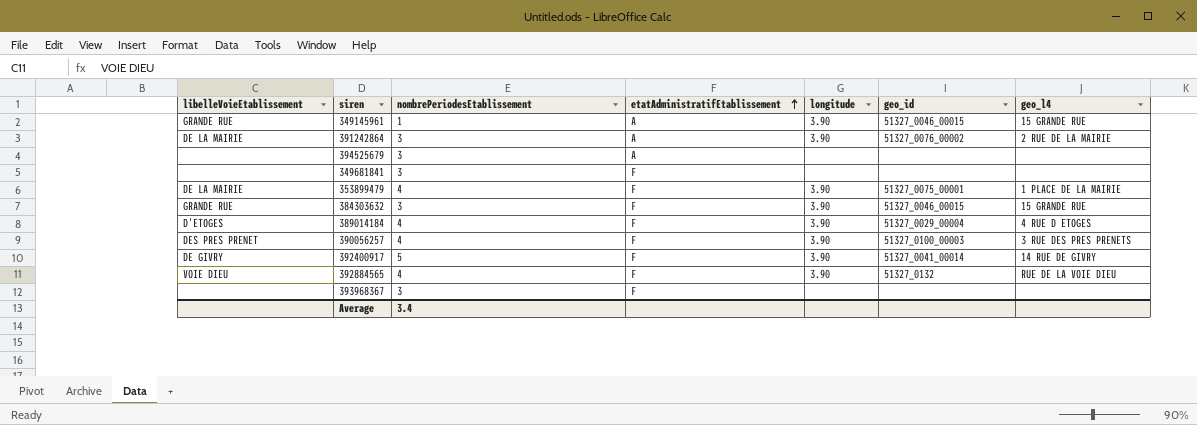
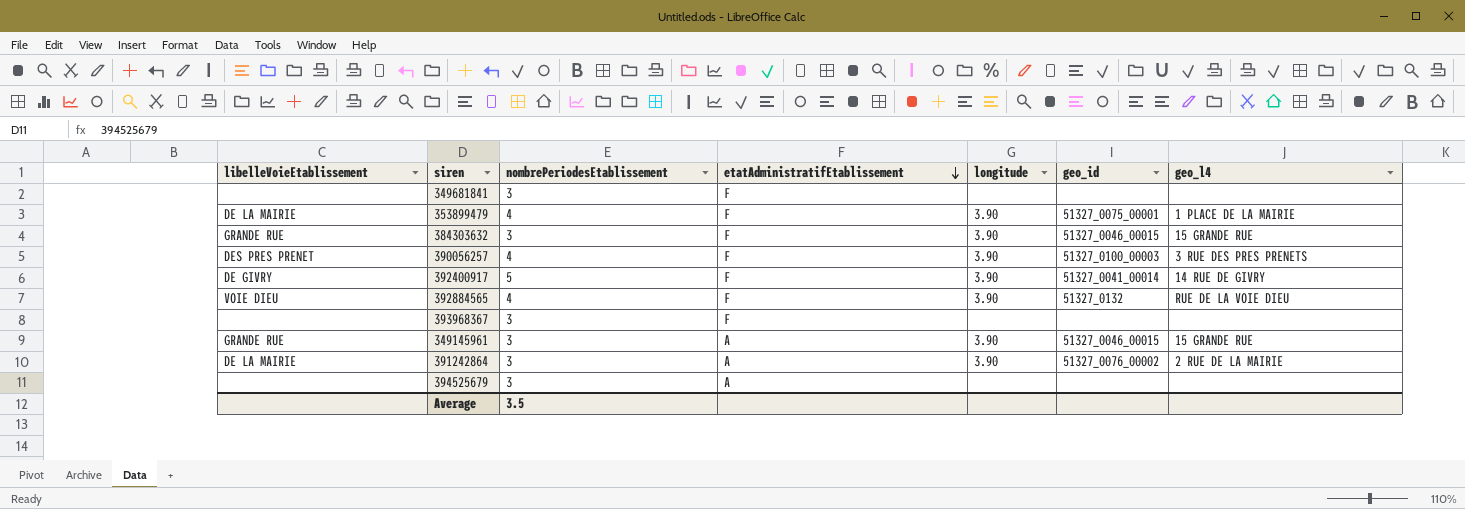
row order: etatAdministratifEtablissement ascending -> etatAdministratifEtablissement descending
row 389014184: D'ETOGES | 4 | F | 3.90 | 51327_0029_00004 | 4 RUE D ETOGES -> none
349145961 | nombrePeriodesEtablissement: 1 -> 3
Average | nombrePeriodesEtablissement: 3.4 -> 3.5

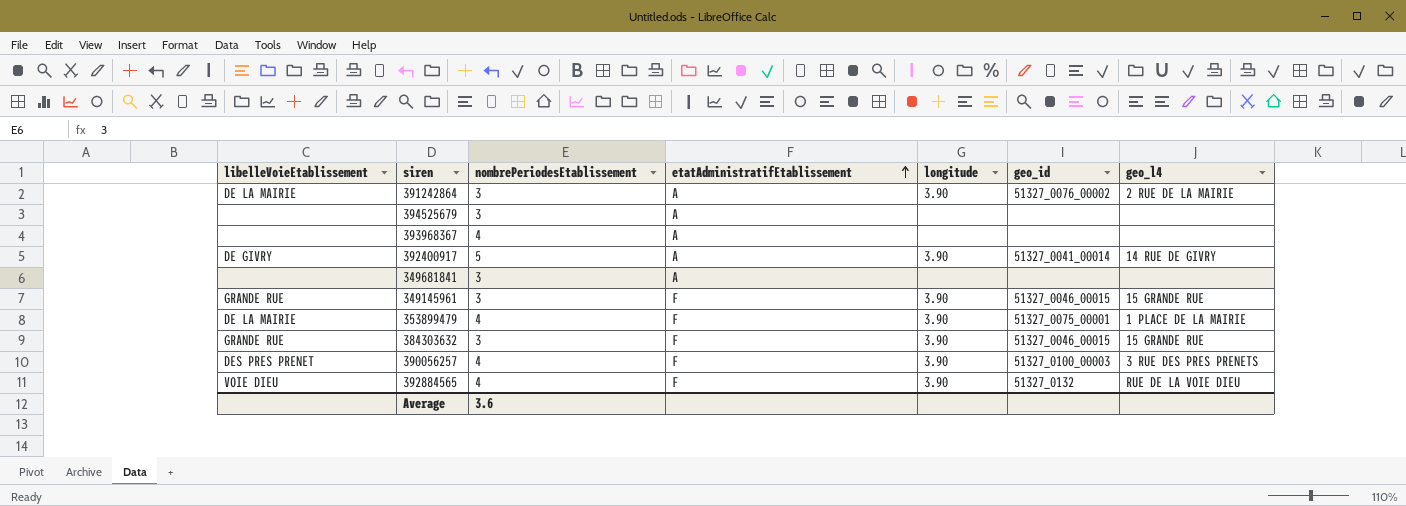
row order: etatAdministratifEtablissement descending -> etatAdministratifEtablissement ascending
393968367 | nombrePeriodesEtablissement: 3 -> 4
393968367 | etatAdministratifEtablissement: F -> A
392400917 | etatAdministratifEtablissement: F -> A
349681841 | etatAdministratifEtablissement: F -> A
349145961 | etatAdministratifEtablissement: A -> F
Average | nombrePeriodesEtablissement: 3.5 -> 3.6

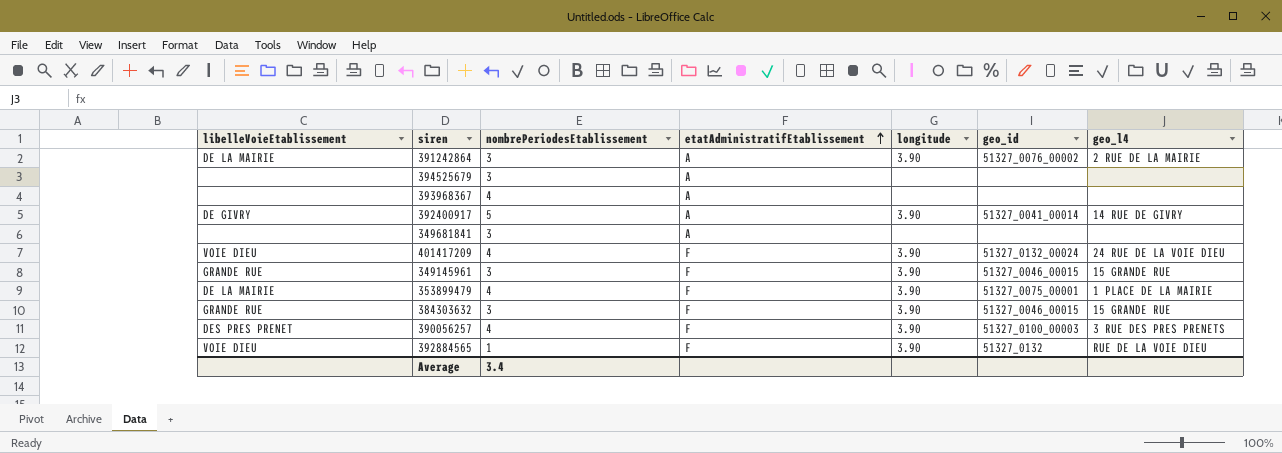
row 401417209: none -> VOIE DIEU | 4 | F | 3.90 | 51327_0132_00024 | 24 RUE DE LA VOIE DIEU
392884565 | nombrePeriodesEtablissement: 4 -> 1
Average | nombrePeriodesEtablissement: 3.6 -> 3.4

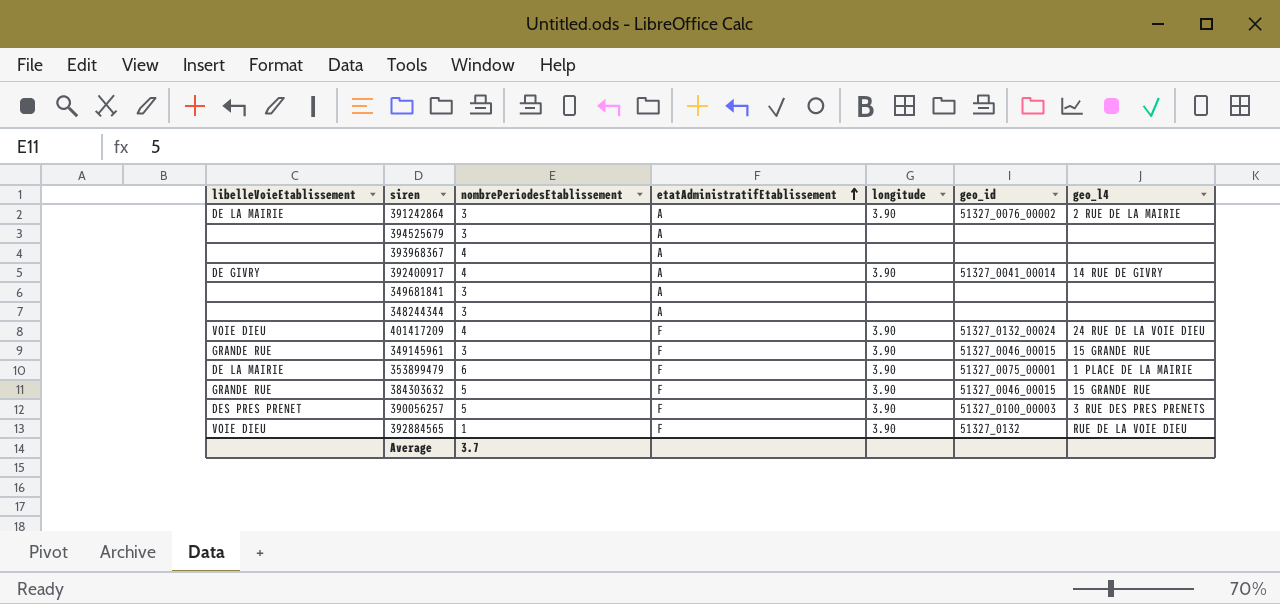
392400917 | nombrePeriodesEtablissement: 5 -> 4
row 348244344: none -> none | 3 | A | none | none | none
353899479 | nombrePeriodesEtablissement: 4 -> 6
384303632 | nombrePeriodesEtablissement: 3 -> 5
390056257 | nombrePeriodesEtablissement: 4 -> 5
Average | nombrePeriodesEtablissement: 3.4 -> 3.7

